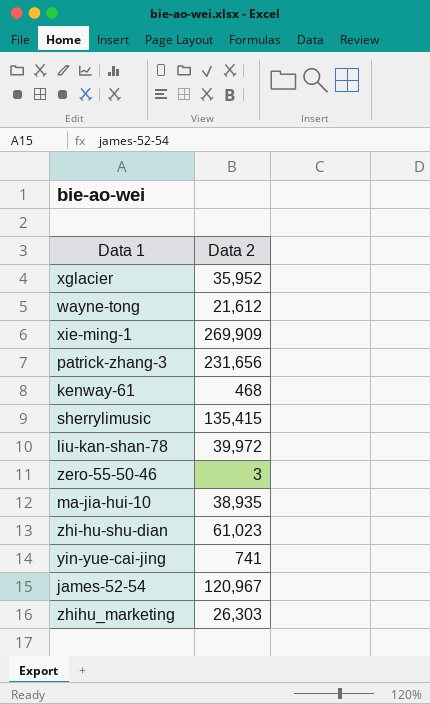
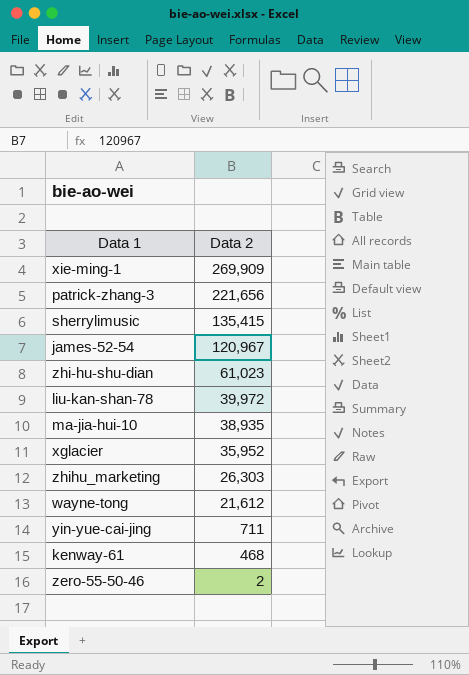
row order: none -> Data 2 descending
patrick-zhang-3 | Data 2: 231,656 -> 221,656
yin-yue-cai-jing | Data 2: 741 -> 711
zero-55-50-46 | Data 2: 3 -> 2

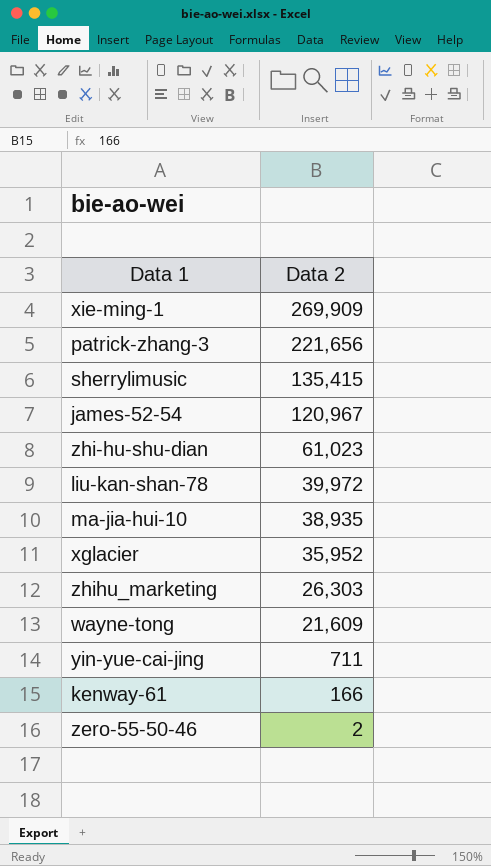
wayne-tong | Data 2: 21,612 -> 21,609
kenway-61 | Data 2: 468 -> 166

